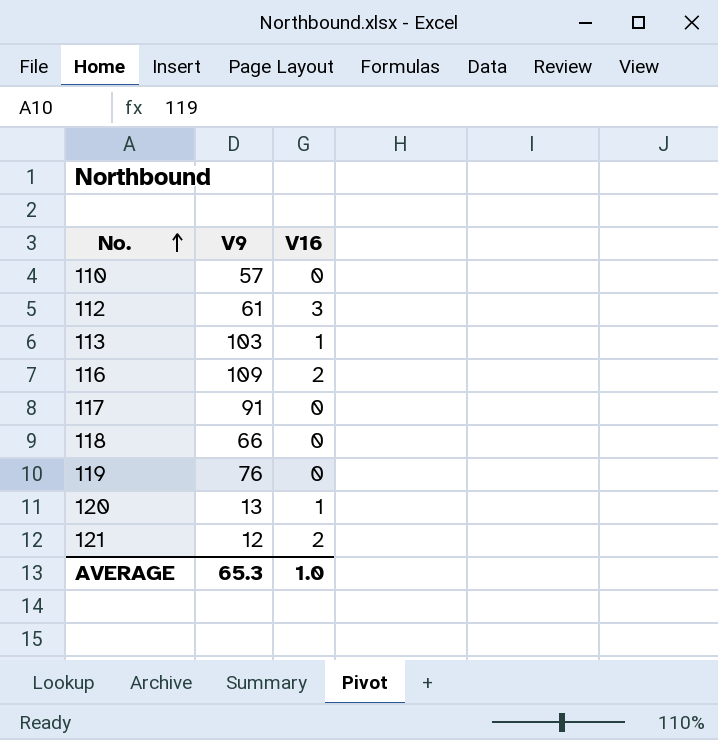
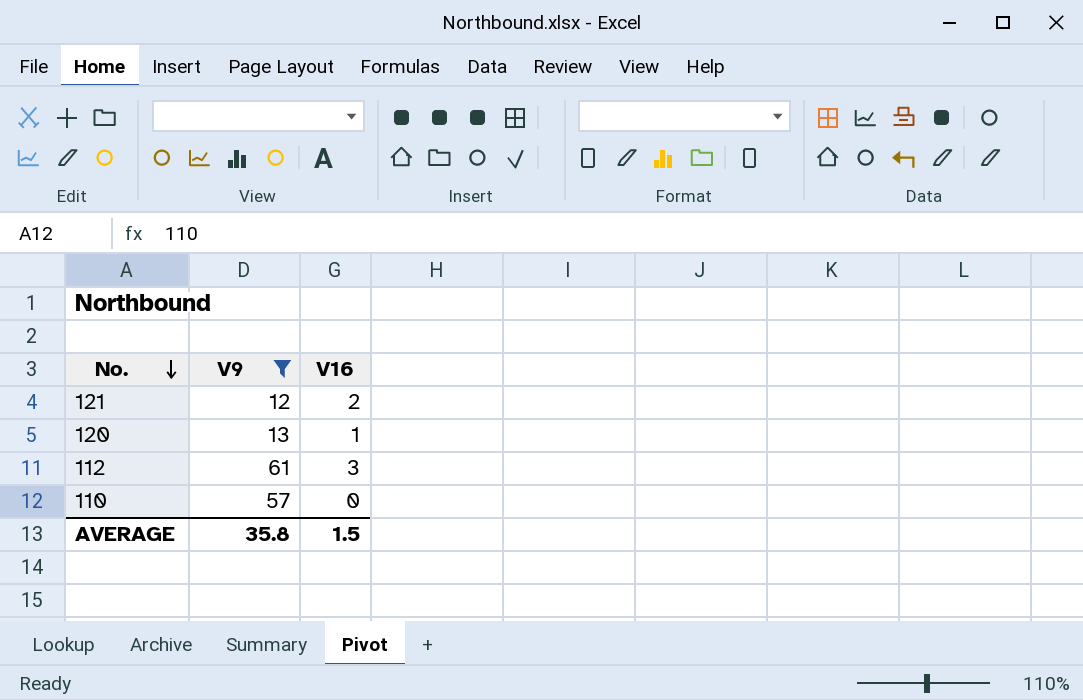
filter: none -> V9 <= 61
row order: No. ascending -> No. descending
AVERAGE | V9: 65.3 -> 35.8
AVERAGE | V16: 1.0 -> 1.5

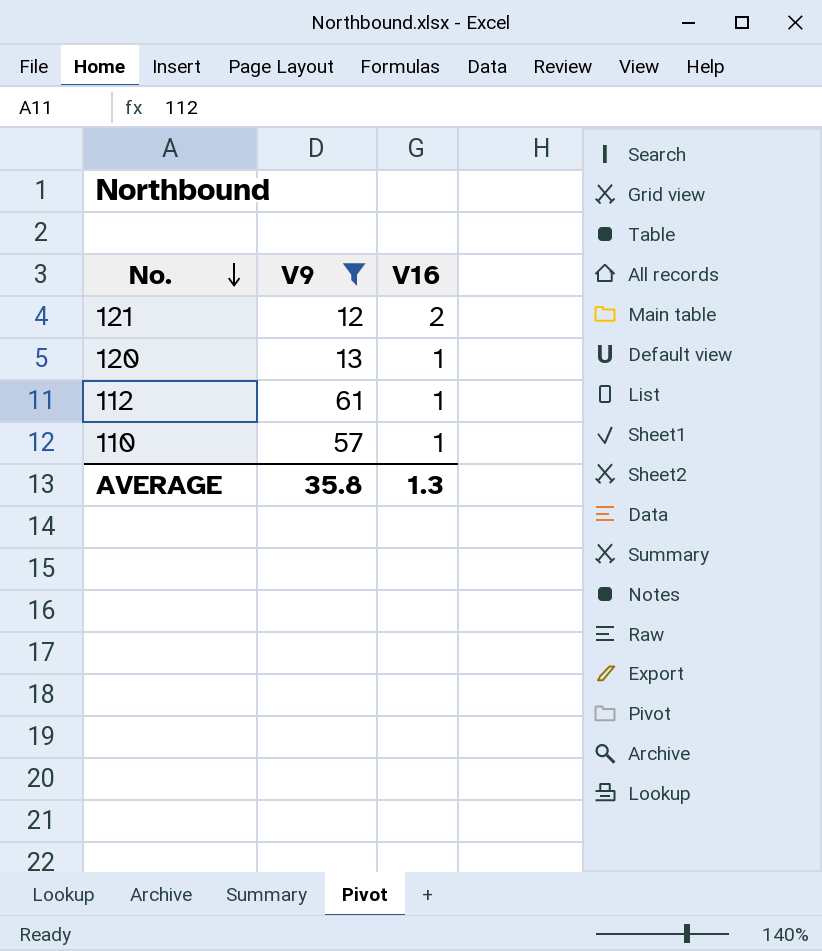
112 | V16: 3 -> 1
110 | V16: 0 -> 1
AVERAGE | V16: 1.5 -> 1.3

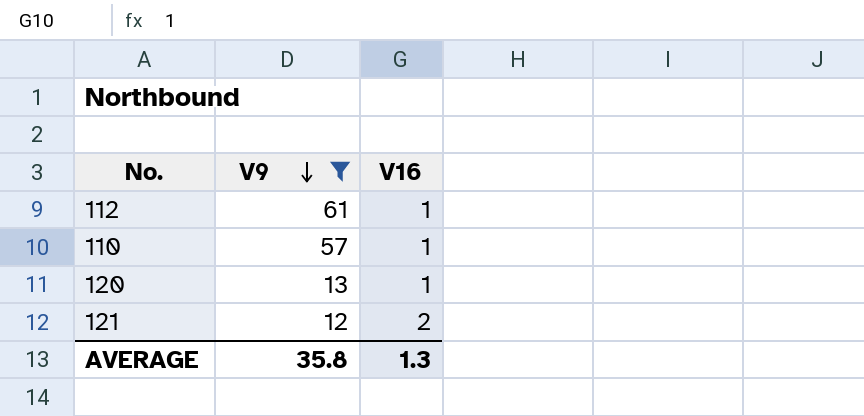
row order: No. descending -> V9 descending

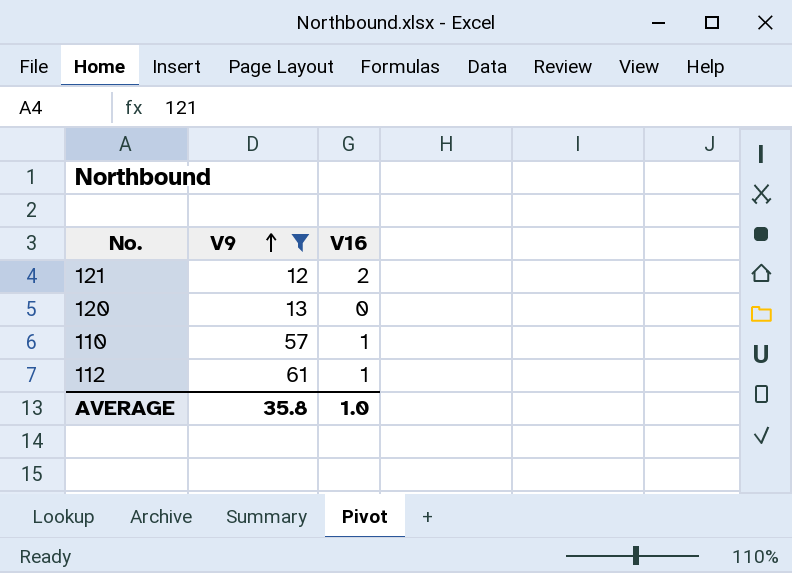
row order: V9 descending -> V9 ascending
120 | V16: 1 -> 0
AVERAGE | V16: 1.3 -> 1.0

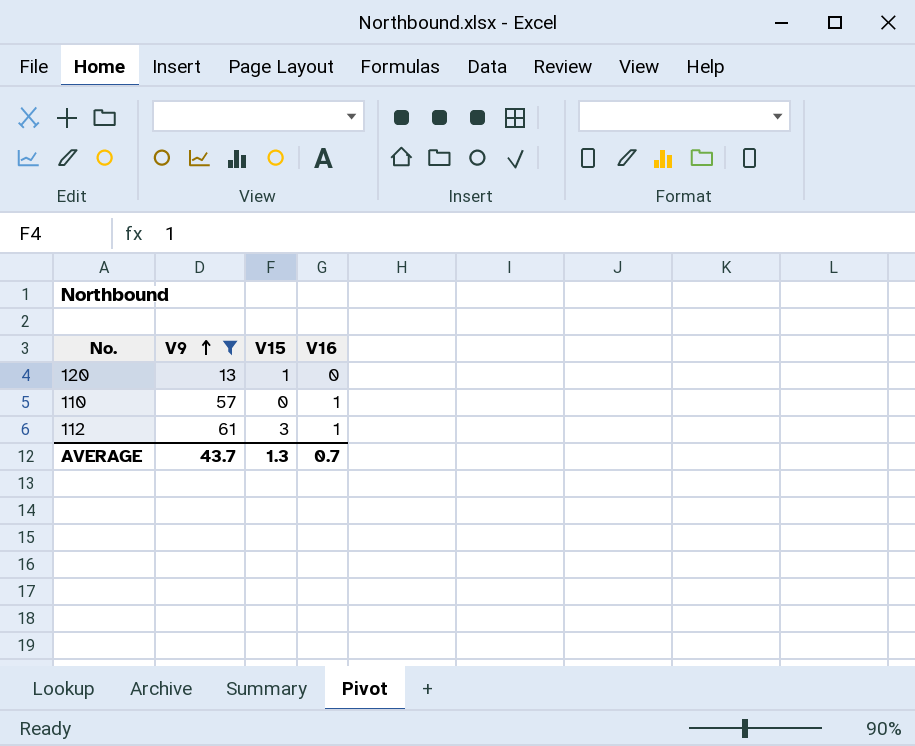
column V15 | position: none -> 3
row 121: 12 | 2 -> none
AVERAGE | V9: 35.8 -> 43.7
AVERAGE | V16: 1.0 -> 0.7

